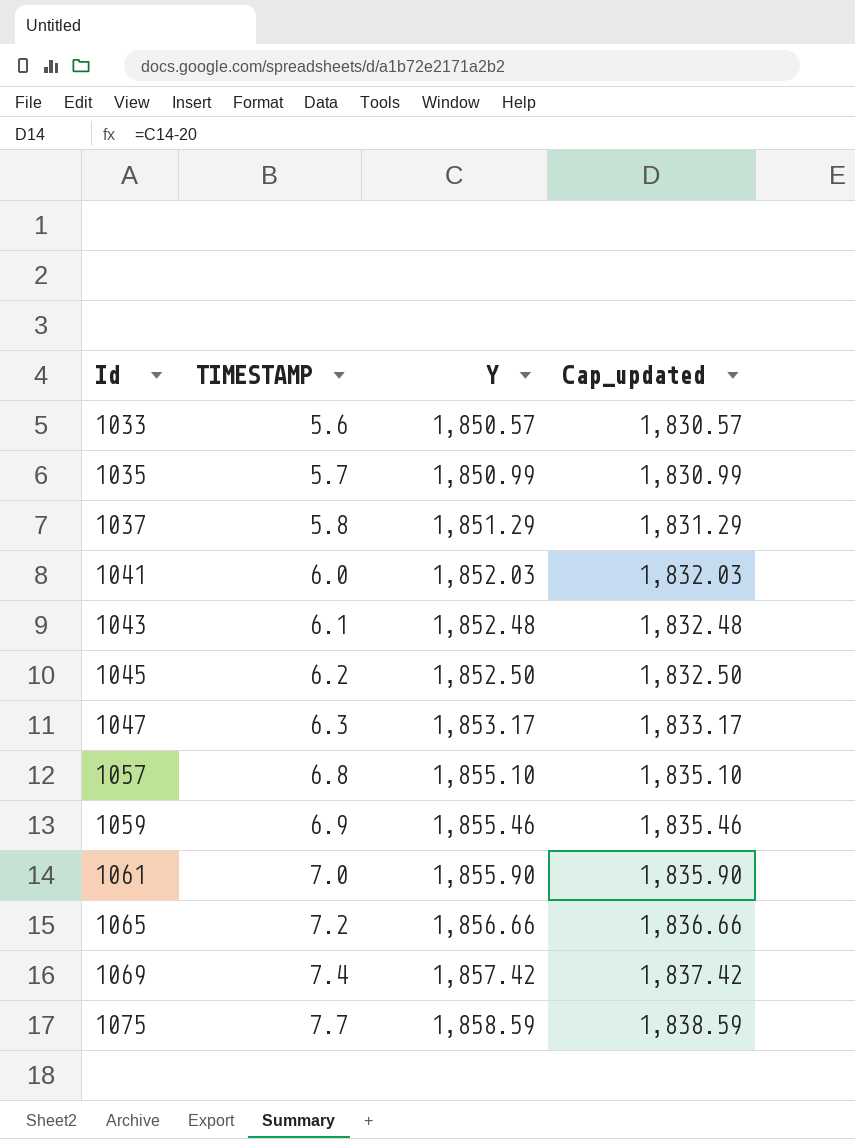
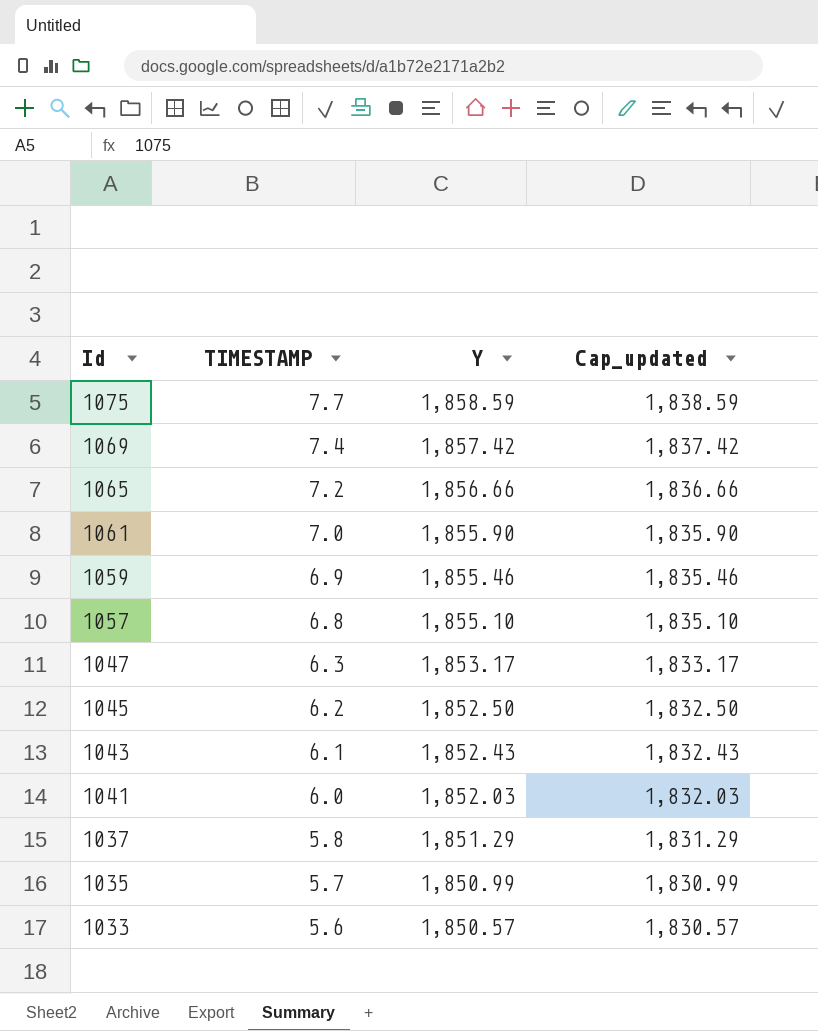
row order: Id ascending -> Id descending
1043 | Y: 1,852.48 -> 1,852.43
1043 | Cap_updated: 1,832.48 -> 1,832.43

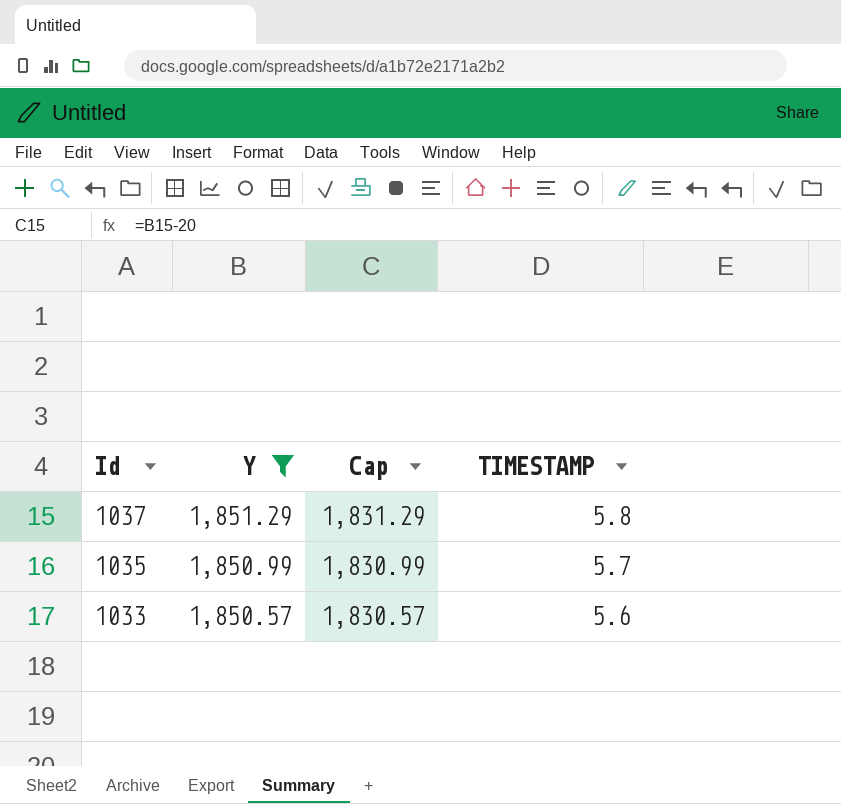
filter: none -> Y <= 1,851.29
column name: Cap_updated -> Cap
column TIMESTAMP | position: 2 -> 4

